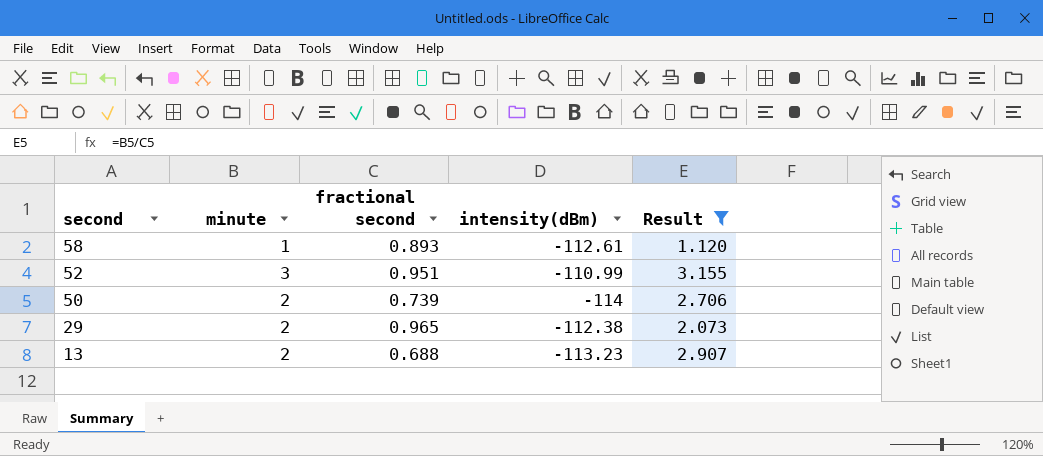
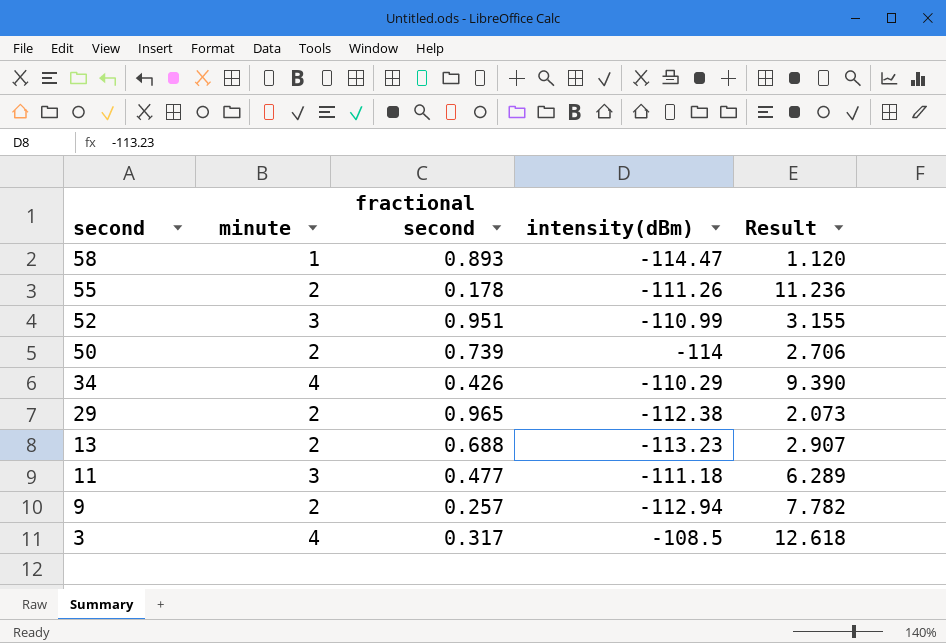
filter: Result <= 3.155 -> none
58 | intensity(dBm): -112.61 -> -114.47

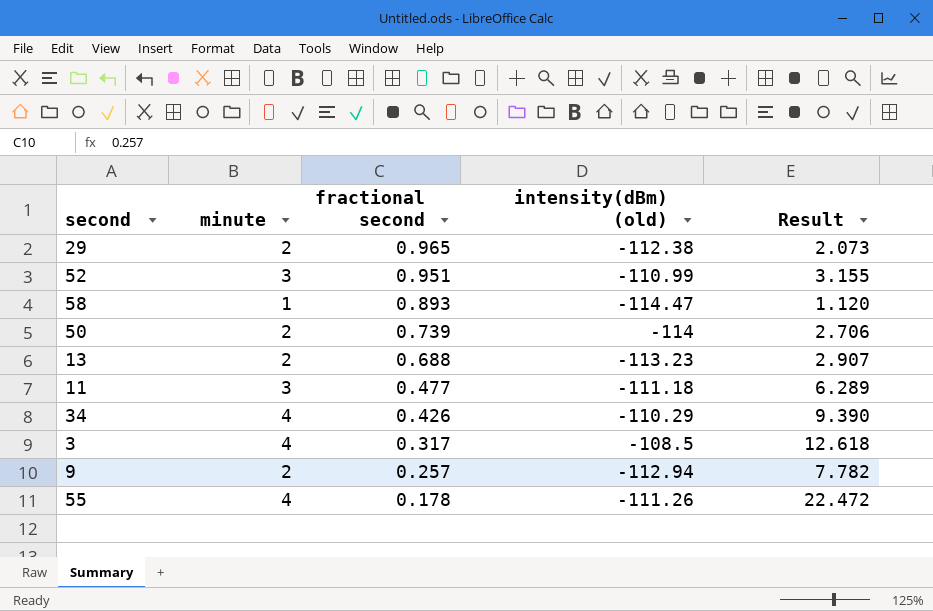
row order: second descending -> fractional second descending
column name: intensity(dBm) -> intensity(dBm) (old)
55 | minute: 2 -> 4
55 | Result: 11.236 -> 22.472

